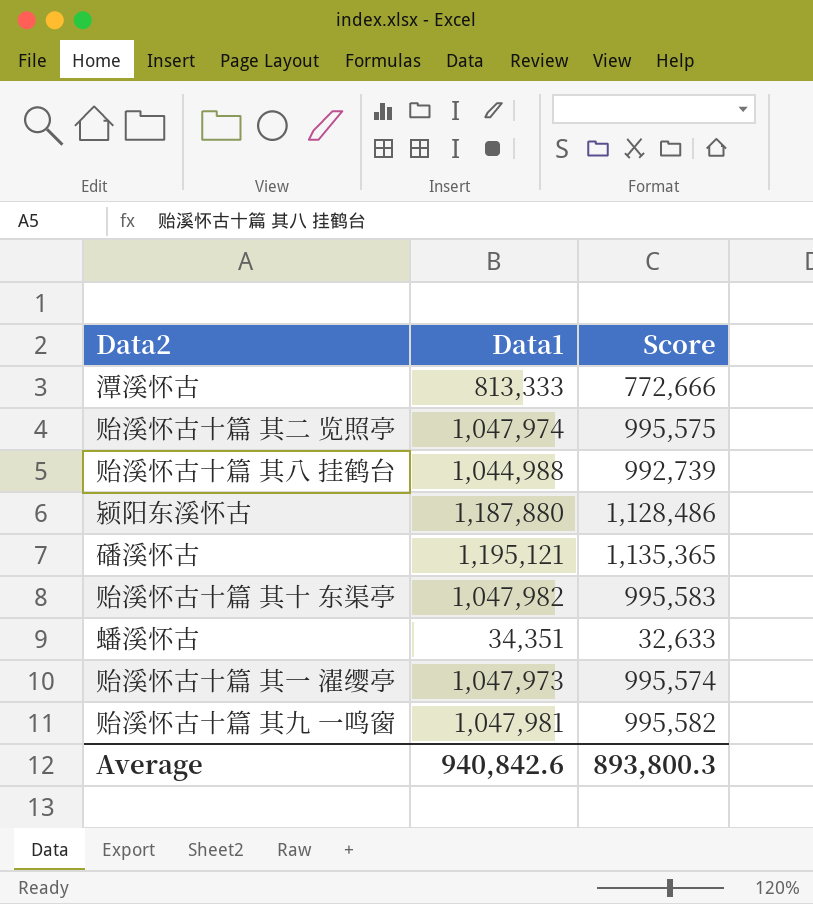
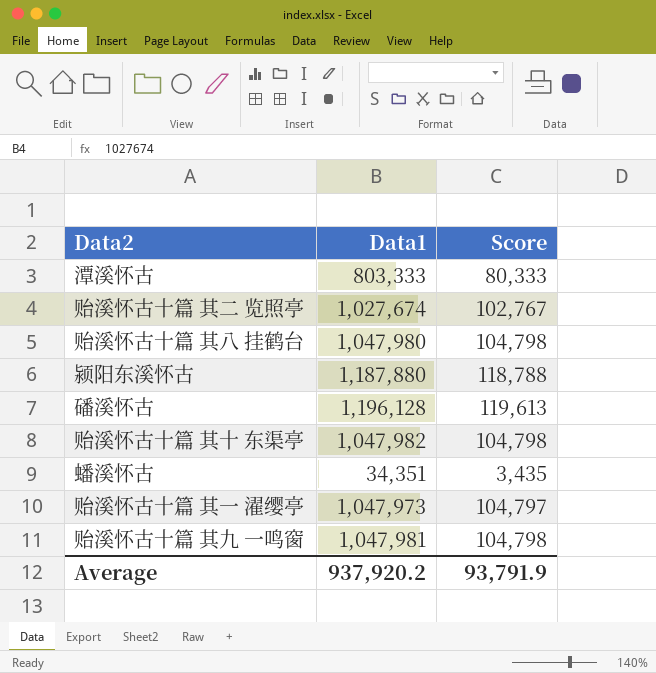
column Score | formula: [Data1] * 0.95 -> [Data1] * 0.1
潭溪怀古 | Data1: 813,333 -> 803,333
贻溪怀古十篇 其二 览照亭 | Data1: 1,047,974 -> 1,027,674
贻溪怀古十篇 其八 挂鹤台 | Data1: 1,044,988 -> 1,047,980
磻溪怀古 | Data1: 1,195,121 -> 1,196,128
Average | Data1: 940,842.6 -> 937,920.2
Average | Score: 893,800.3 -> 93,791.9

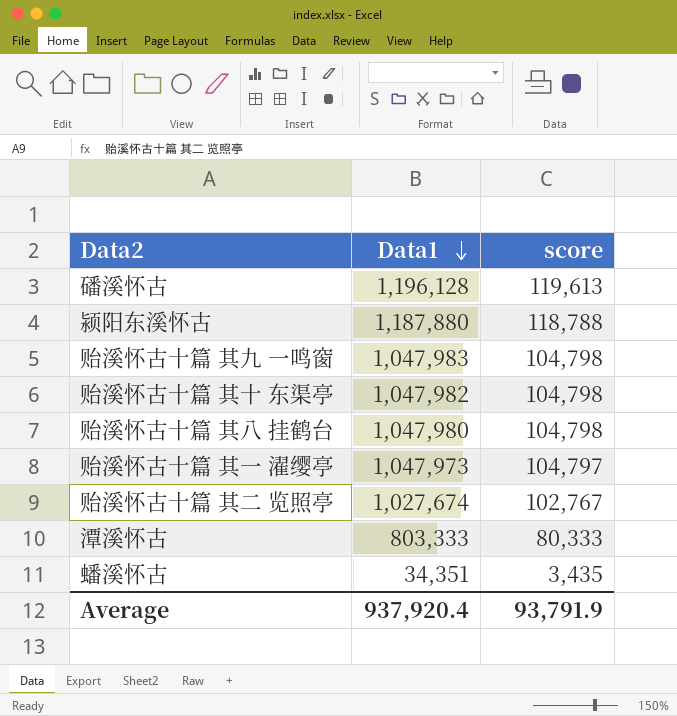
row order: none -> Data1 descending
column name: Score -> score
贻溪怀古十篇 其九 一鸣窗 | Data1: 1,047,981 -> 1,047,983
Average | Data1: 937,920.2 -> 937,920.4

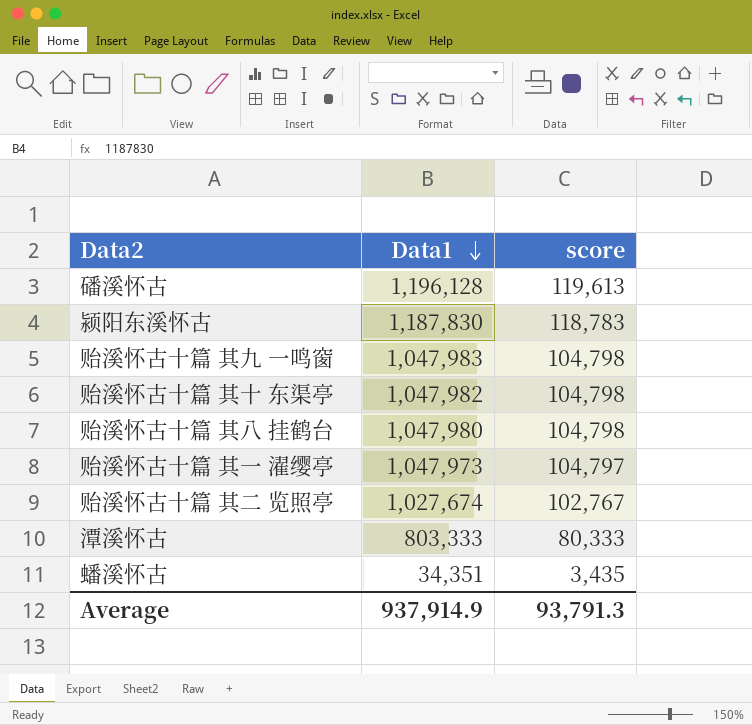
颍阳东溪怀古 | Data1: 1,187,880 -> 1,187,830
颍阳东溪怀古 | score: 118,788 -> 118,783
Average | Data1: 937,920.4 -> 937,914.9
Average | score: 93,791.9 -> 93,791.3

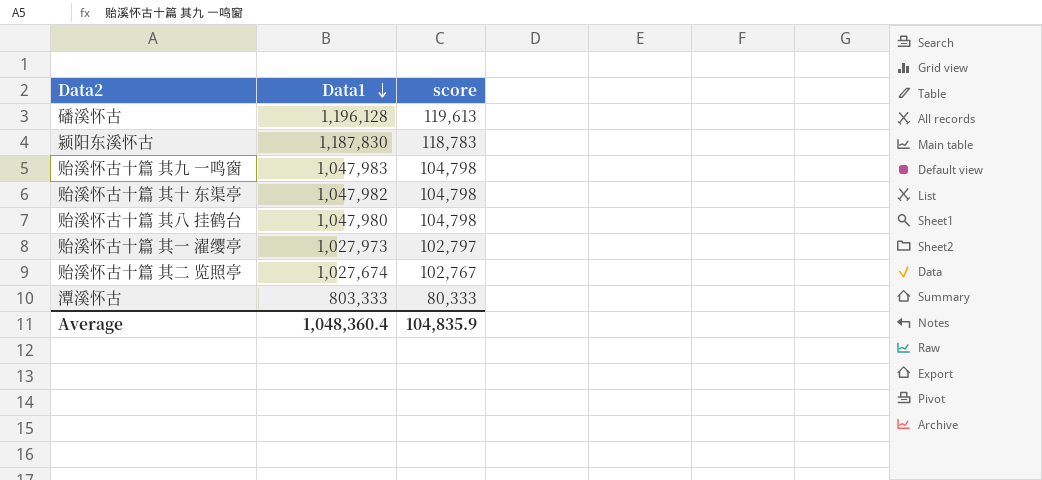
row 蟠溪怀古: 34,351 | 3,435 -> none
贻溪怀古十篇 其一 濯缨亭 | Data1: 1,047,973 -> 1,027,973
贻溪怀古十篇 其一 濯缨亭 | score: 104,797 -> 102,797
Average | Data1: 937,914.9 -> 1,048,360.4
Average | score: 93,791.3 -> 104,835.9

